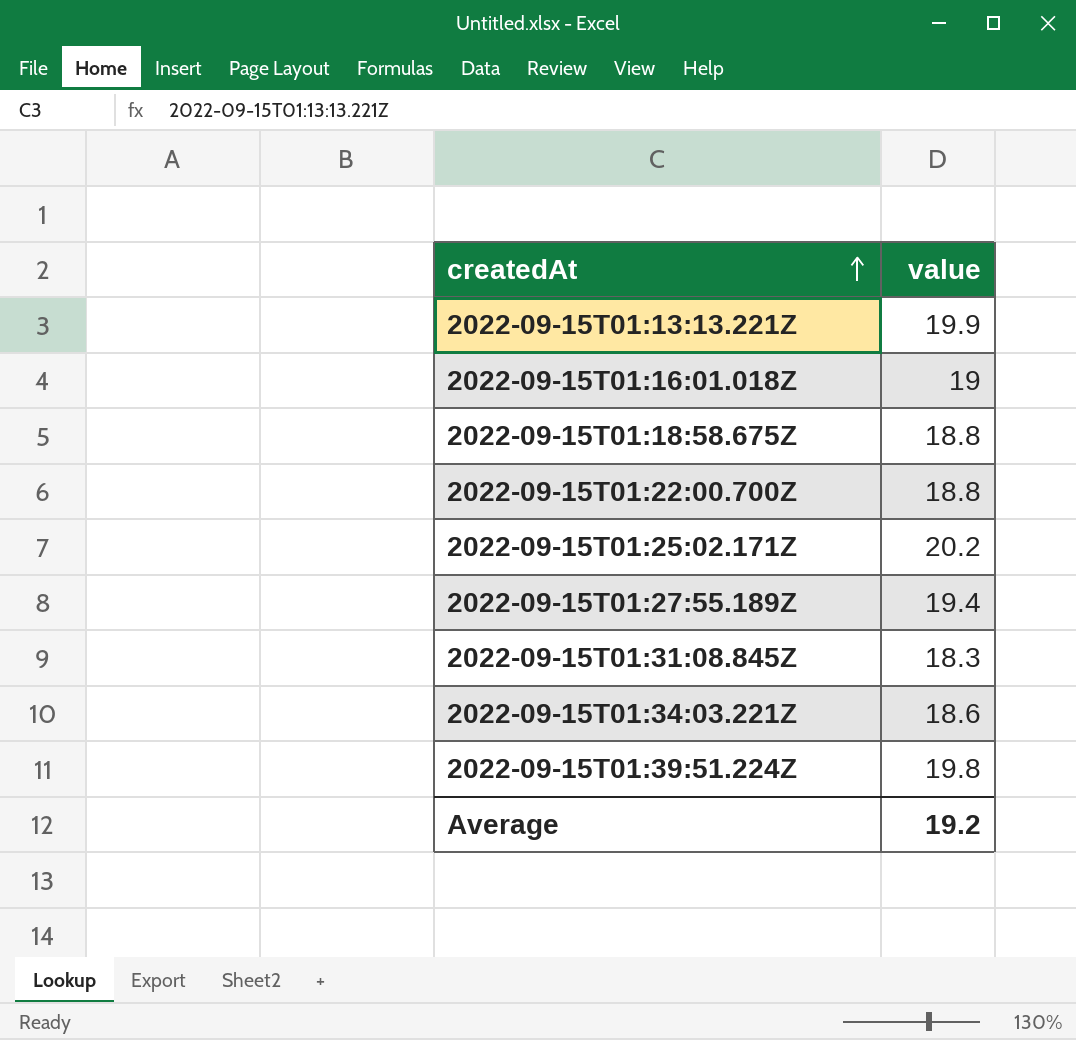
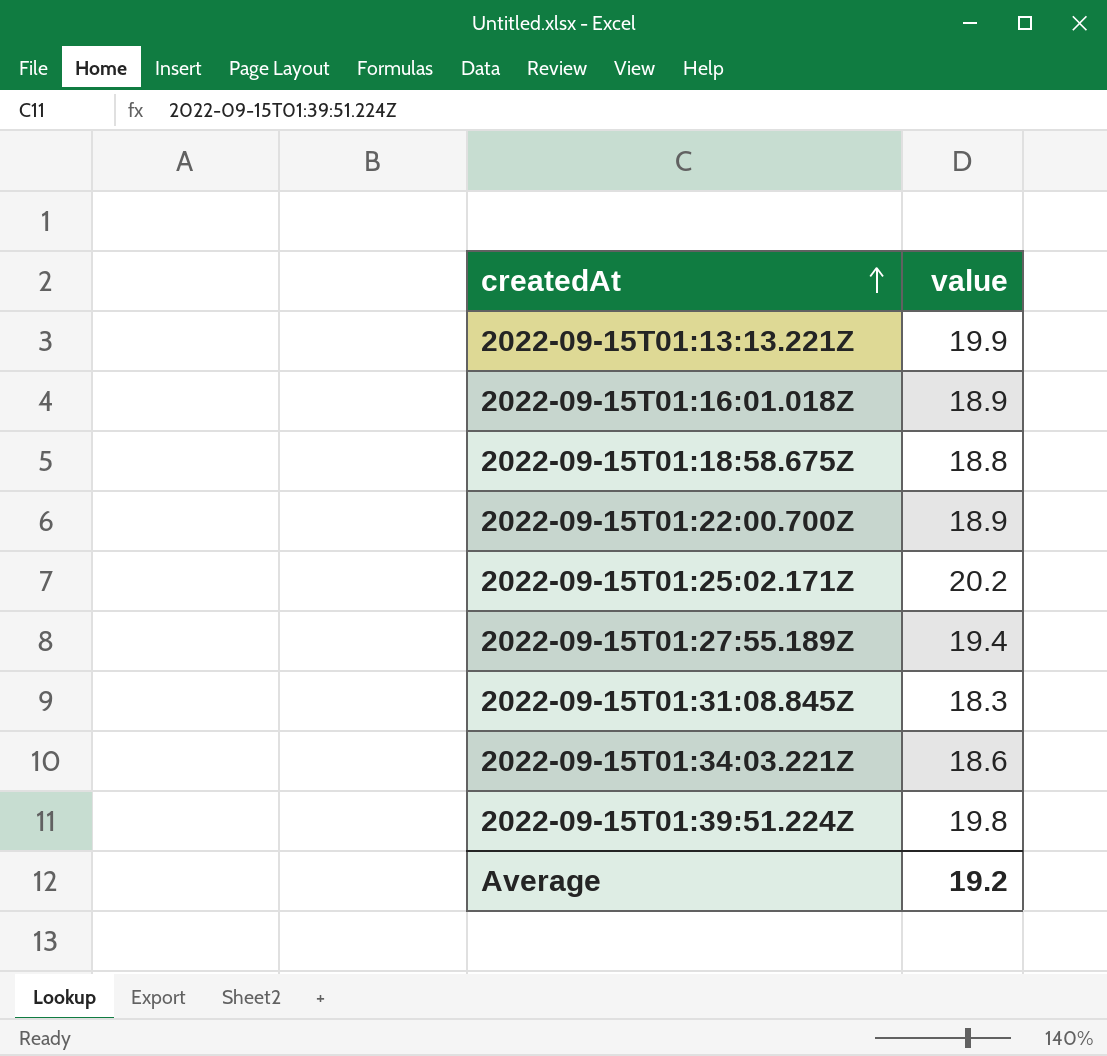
2022-09-15T01:16:01.018Z | value: 19 -> 18.9
2022-09-15T01:22:00.700Z | value: 18.8 -> 18.9

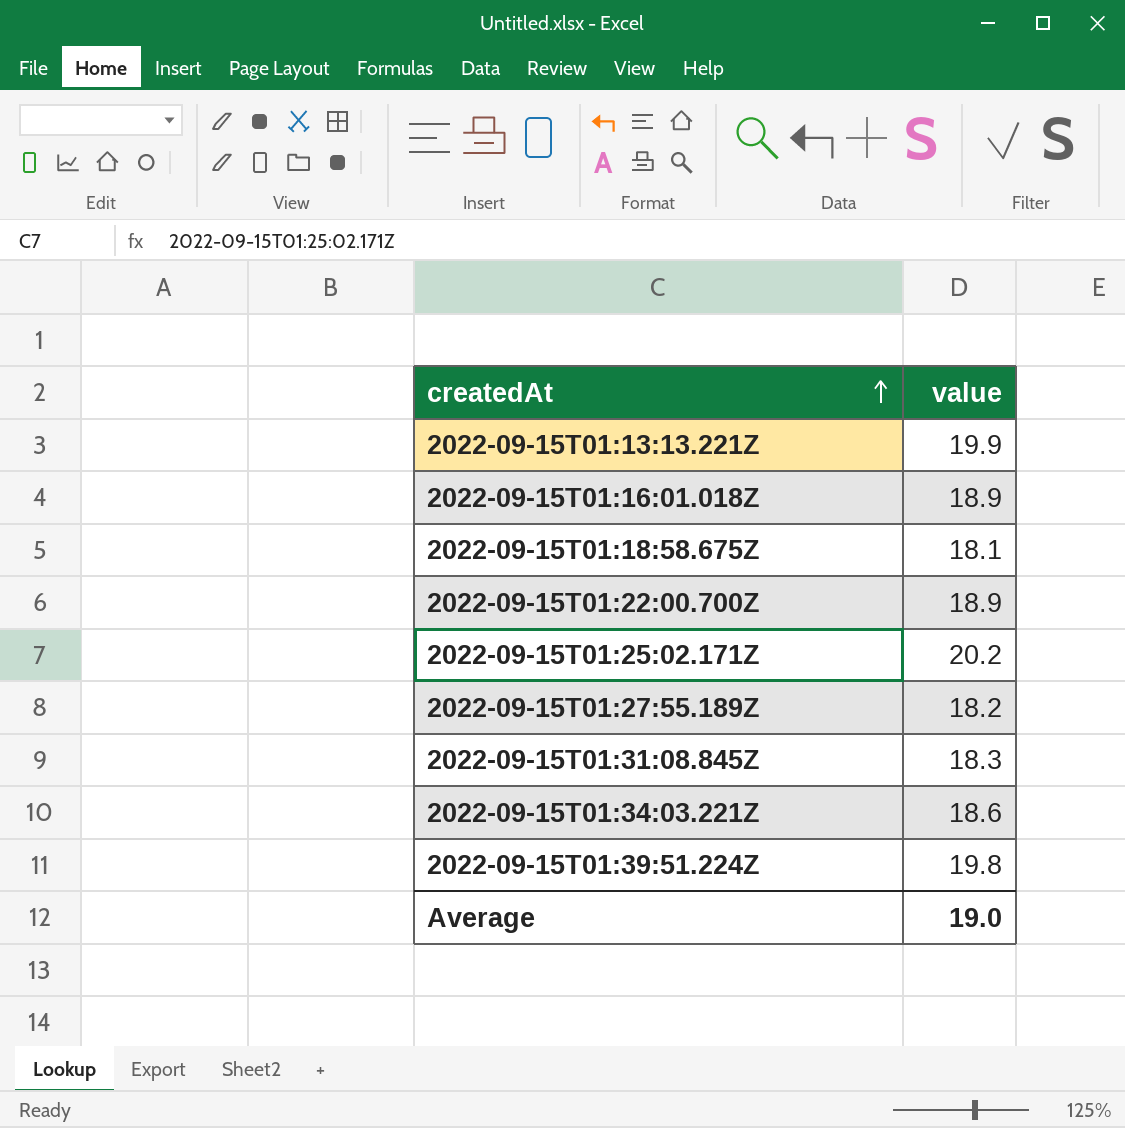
2022-09-15T01:18:58.675Z | value: 18.8 -> 18.1
2022-09-15T01:27:55.189Z | value: 19.4 -> 18.2
Average | value: 19.2 -> 19.0

